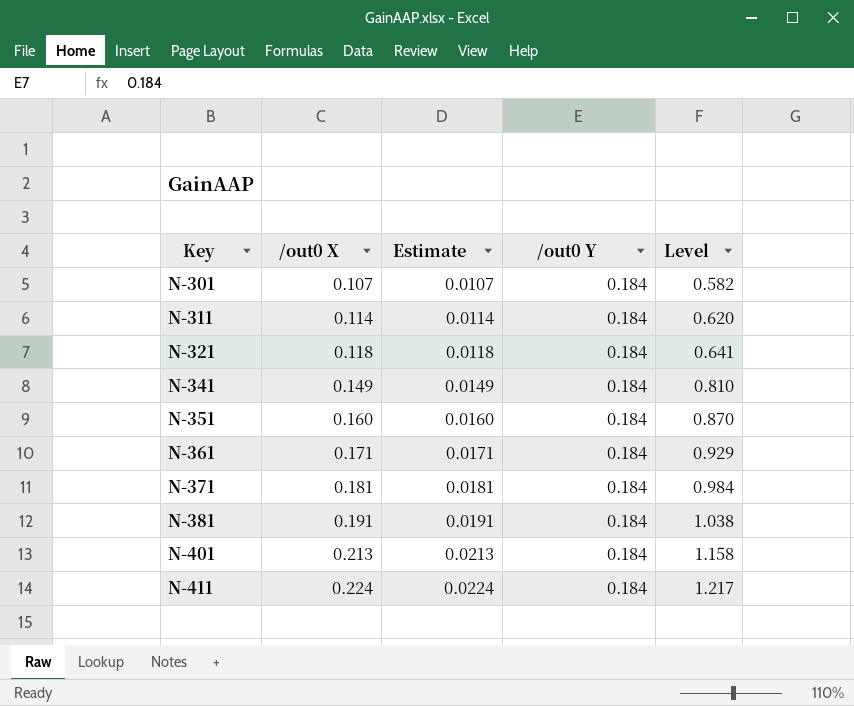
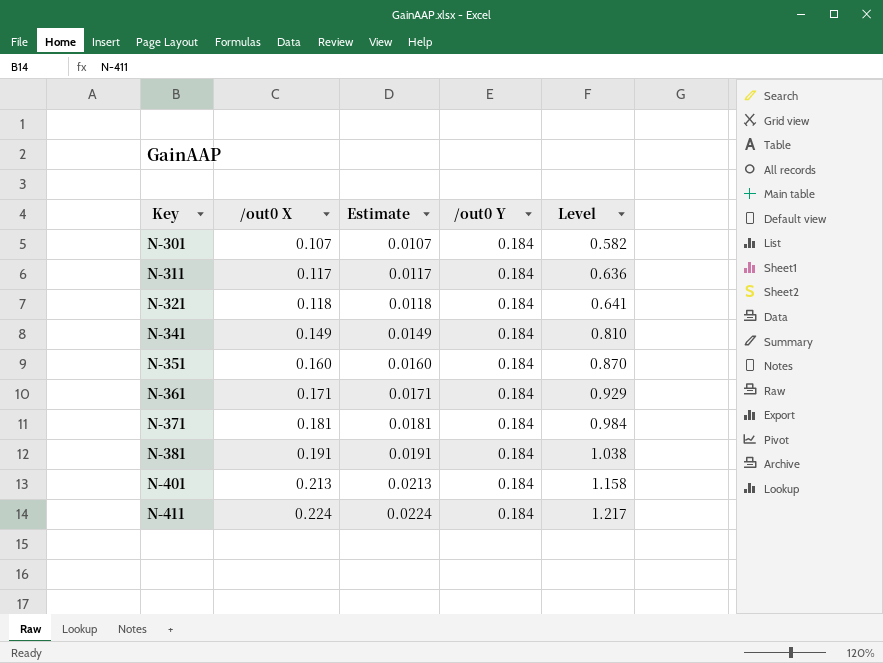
N-311 | /out0 X: 0.114 -> 0.117
N-311 | Estimate: 0.0114 -> 0.0117
N-311 | Level: 0.620 -> 0.636

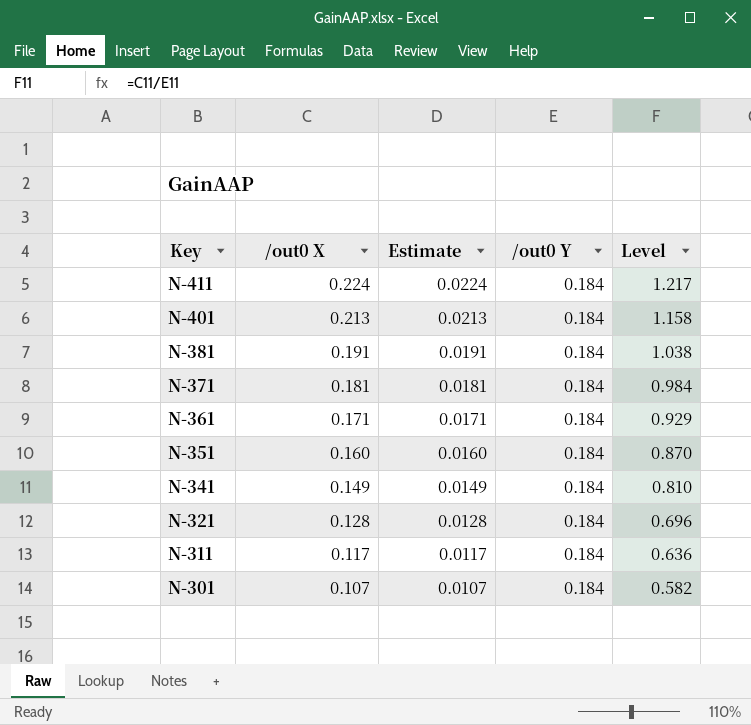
row order: Key ascending -> Key descending
N-321 | /out0 X: 0.118 -> 0.128
N-321 | Estimate: 0.0118 -> 0.0128
N-321 | Level: 0.641 -> 0.696

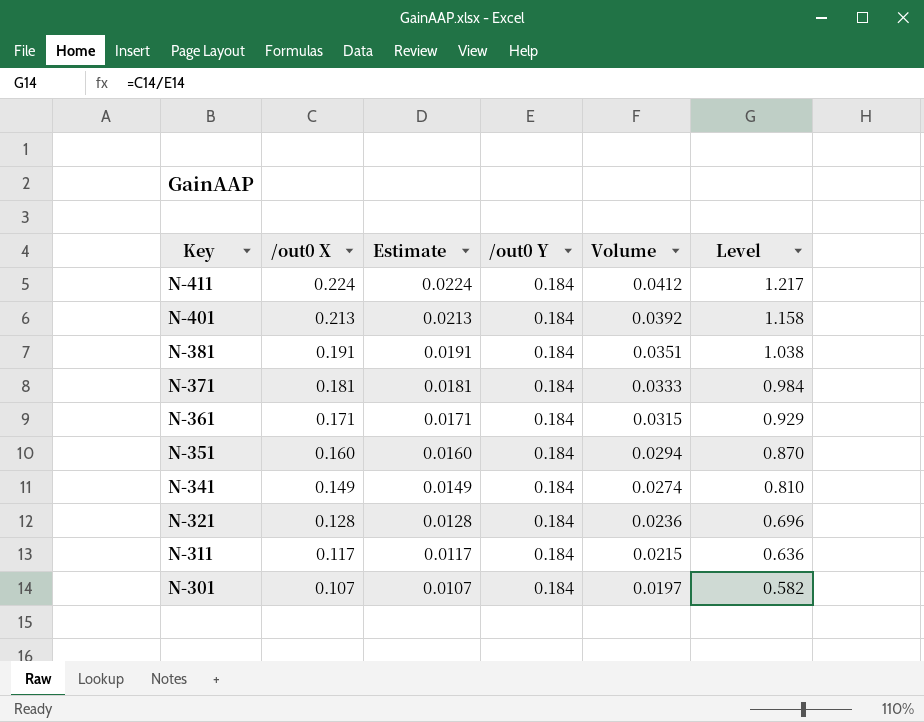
column Volume | formula: none -> [/out0 X] * [/out0 Y]

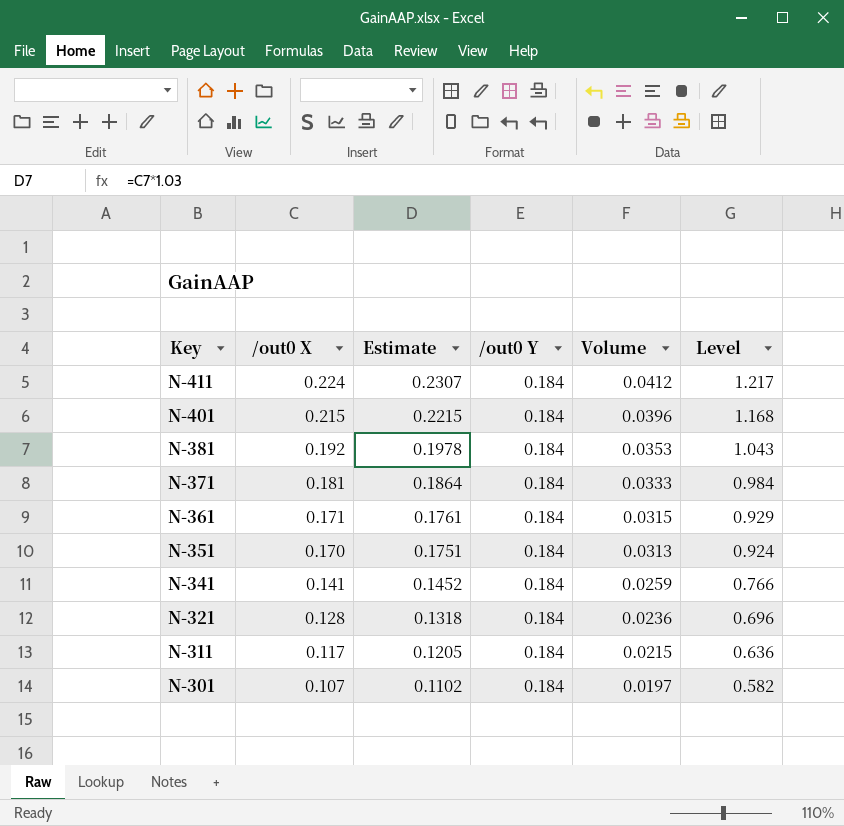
column Estimate | formula: [/out0 X] * 0.1 -> [/out0 X] * 1.03
N-401 | /out0 X: 0.213 -> 0.215
N-401 | Volume: 0.0392 -> 0.0396
N-401 | Level: 1.158 -> 1.168
N-381 | /out0 X: 0.191 -> 0.192
N-381 | Volume: 0.0351 -> 0.0353
N-381 | Level: 1.038 -> 1.043
N-351 | /out0 X: 0.160 -> 0.170
N-351 | Volume: 0.0294 -> 0.0313
N-351 | Level: 0.870 -> 0.924
N-341 | /out0 X: 0.149 -> 0.141
N-341 | Volume: 0.0274 -> 0.0259
N-341 | Level: 0.810 -> 0.766

